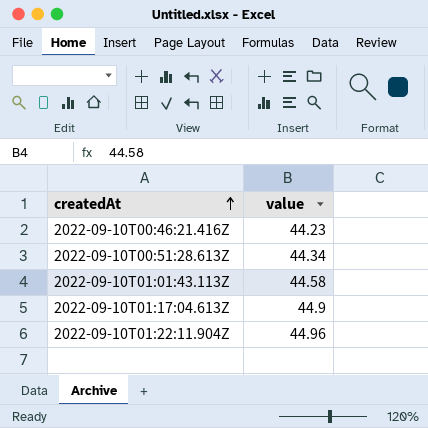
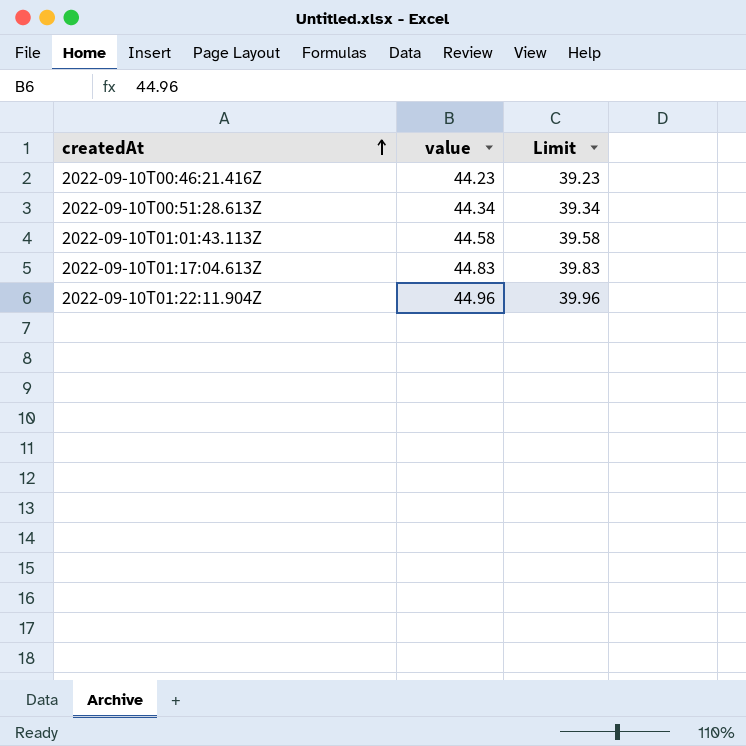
column Limit | formula: none -> [value] - 5
2022-09-10T01:17:04.613Z | value: 44.9 -> 44.83

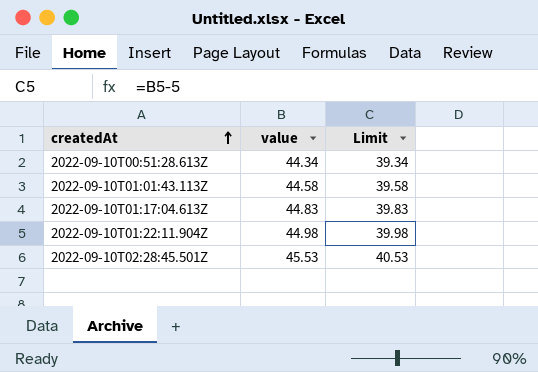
row 2022-09-10T00:46:21.416Z: 44.23 | 39.23 -> none
2022-09-10T01:22:11.904Z | value: 44.96 -> 44.98
2022-09-10T01:22:11.904Z | Limit: 39.96 -> 39.98
row 2022-09-10T02:28:45.501Z: none -> 45.53 | 40.53

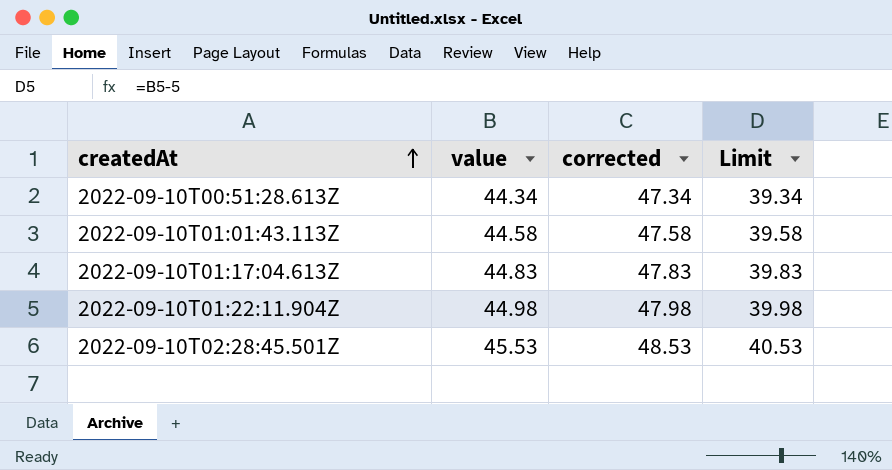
column corrected | formula: none -> [value] + 3

